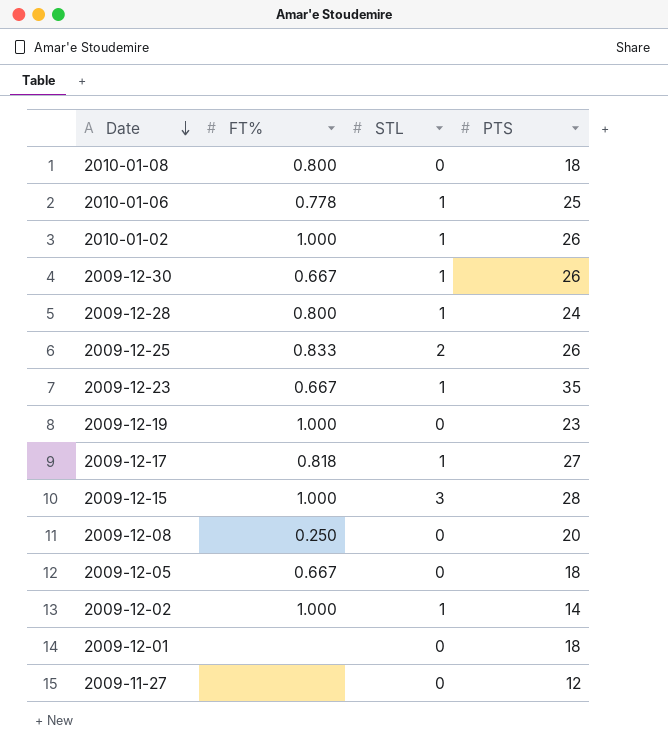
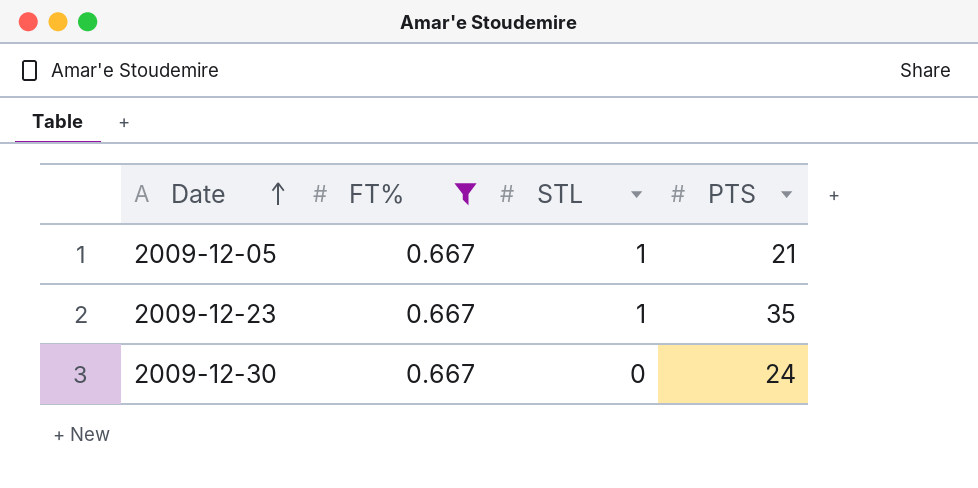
filter: none -> FT% = 0.667
row order: Date descending -> Date ascending
2009-12-05 | STL: 0 -> 1
2009-12-05 | PTS: 18 -> 21
2009-12-30 | STL: 1 -> 0
2009-12-30 | PTS: 26 -> 24

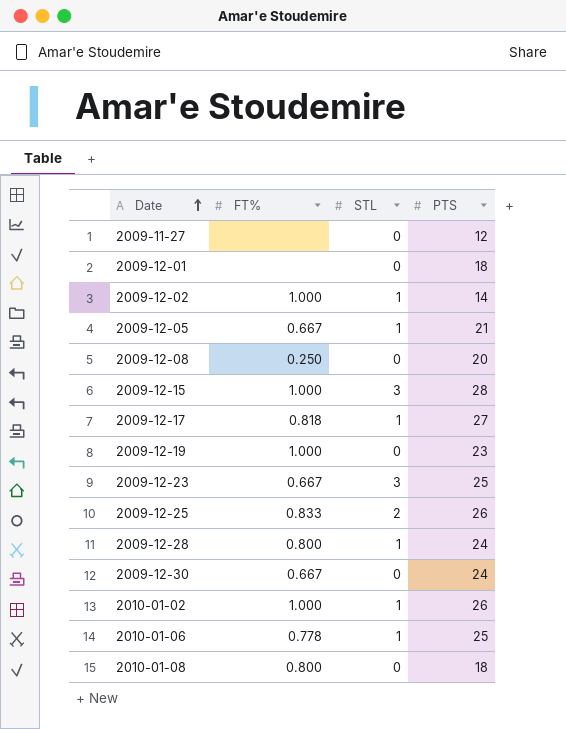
filter: FT% = 0.667 -> none
2009-12-23 | STL: 1 -> 3
2009-12-23 | PTS: 35 -> 25

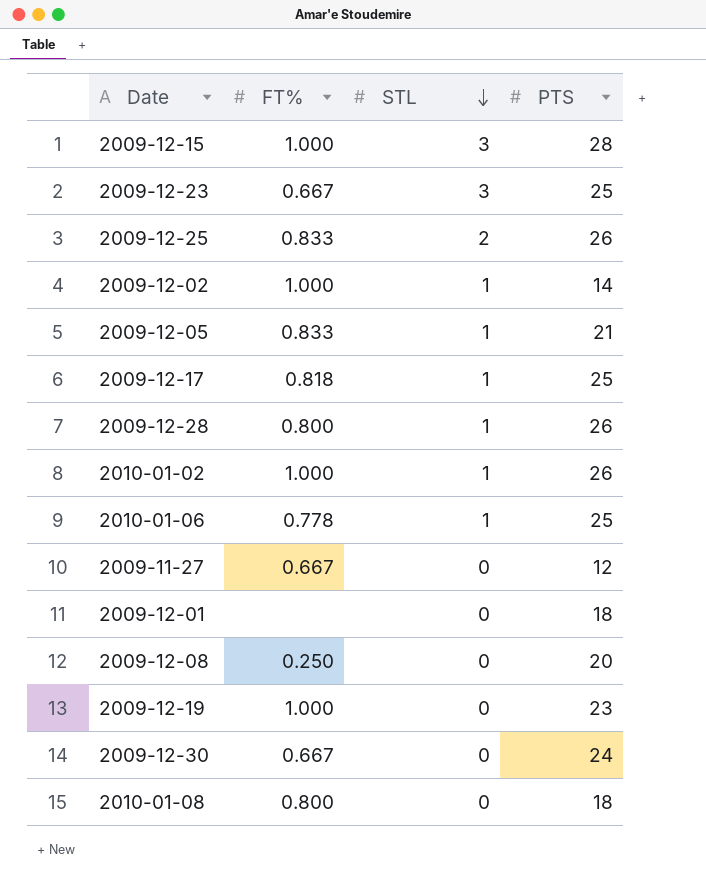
row order: Date ascending -> STL descending
2009-12-05 | FT%: 0.667 -> 0.833
2009-12-17 | PTS: 27 -> 25
2009-12-28 | PTS: 24 -> 26
2009-11-27 | FT%: none -> 0.667

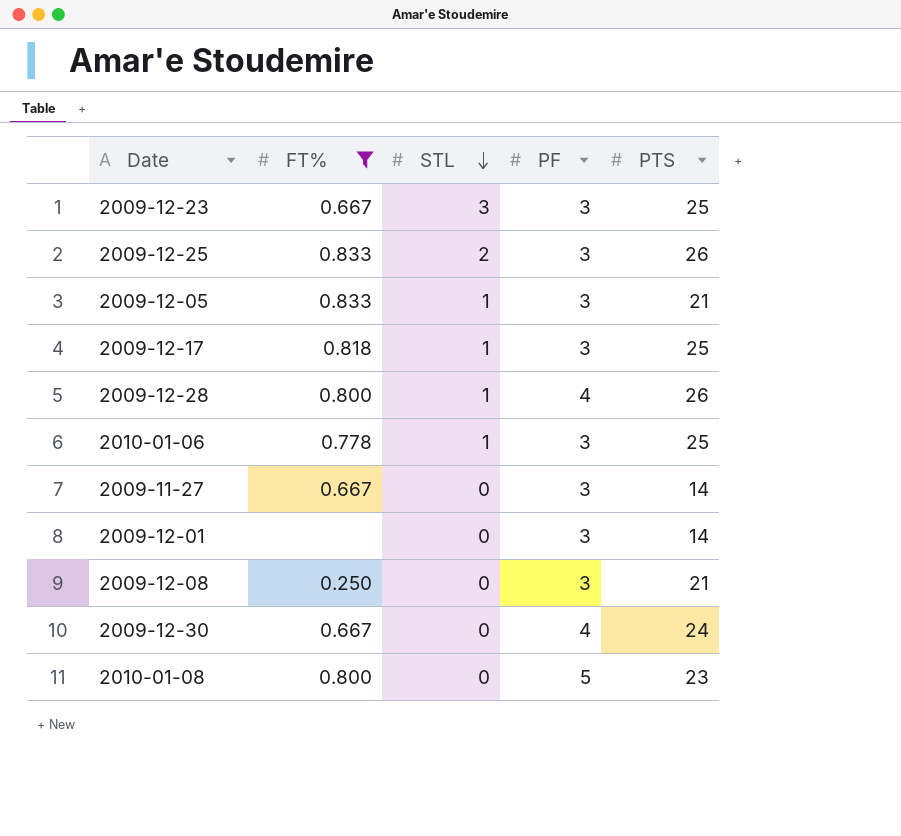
filter: none -> FT% != 1.000
column PF | position: none -> 4
2009-11-27 | PTS: 12 -> 14
2009-12-01 | PTS: 18 -> 14
2009-12-08 | PTS: 20 -> 21
2010-01-08 | PTS: 18 -> 23

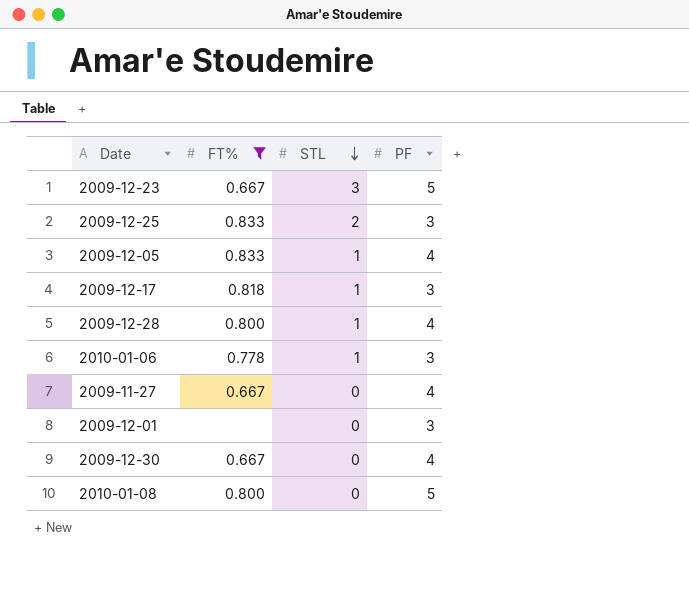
column PTS | position: 5 -> none
row 2009-12-08: 0.250 | 0 | 3 | 21 -> none
2009-12-23 | PF: 3 -> 5
2009-12-05 | PF: 3 -> 4
2009-11-27 | PF: 3 -> 4

